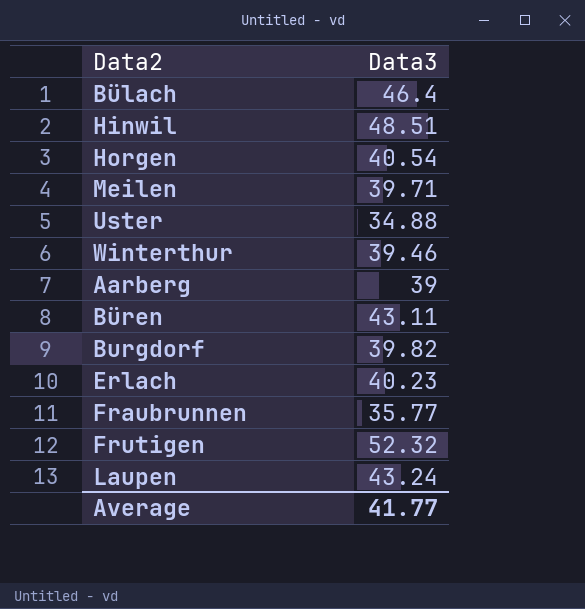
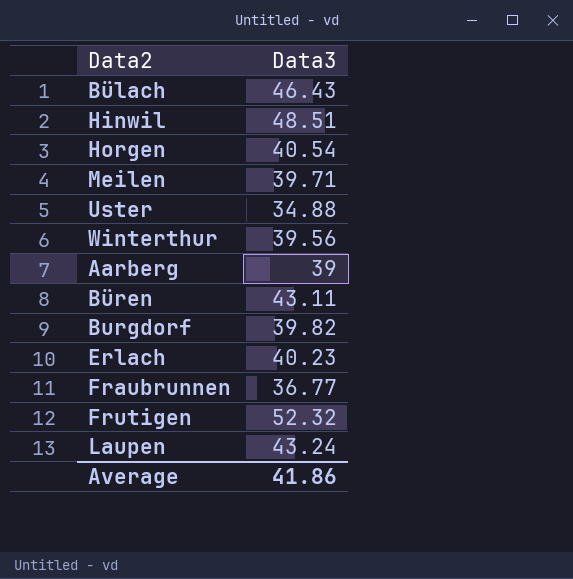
Bülach | Data3: 46.4 -> 46.43
Winterthur | Data3: 39.46 -> 39.56
Fraubrunnen | Data3: 35.77 -> 36.77
Average | Data3: 41.77 -> 41.86

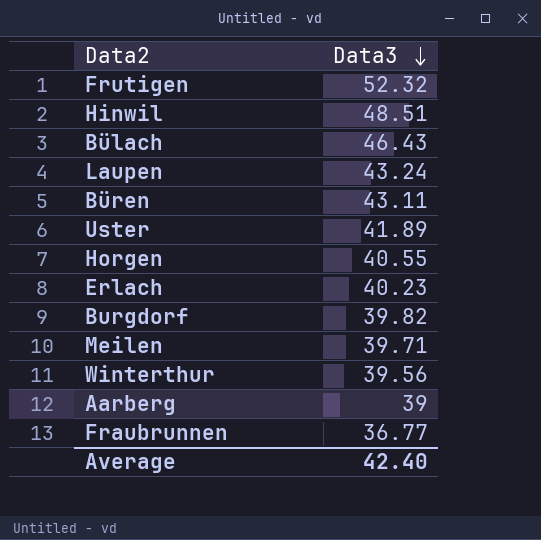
row order: none -> Data3 descending
Uster | Data3: 34.88 -> 41.89
Horgen | Data3: 40.54 -> 40.55
Average | Data3: 41.86 -> 42.40

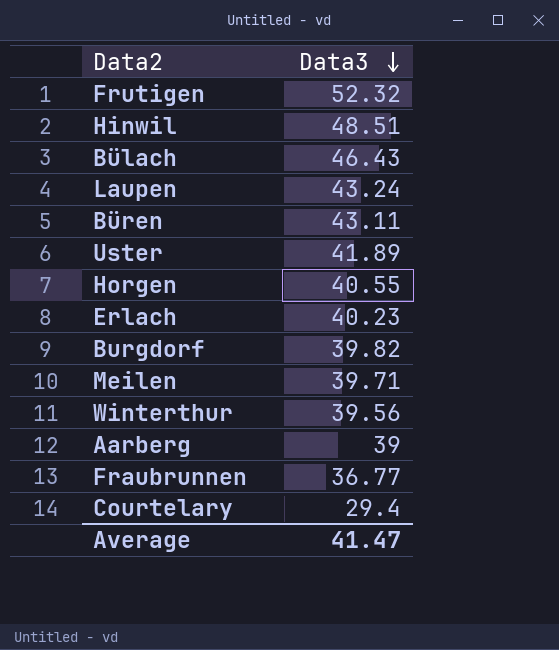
row Courtelary: none -> 29.4
Average | Data3: 42.40 -> 41.47

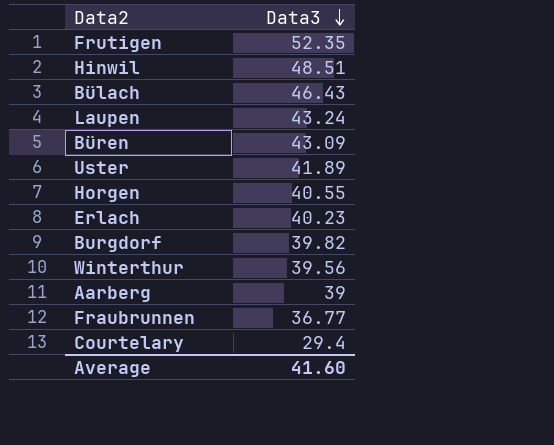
row Meilen: 39.71 -> none
Frutigen | Data3: 52.32 -> 52.35
Büren | Data3: 43.11 -> 43.09
Average | Data3: 41.47 -> 41.60

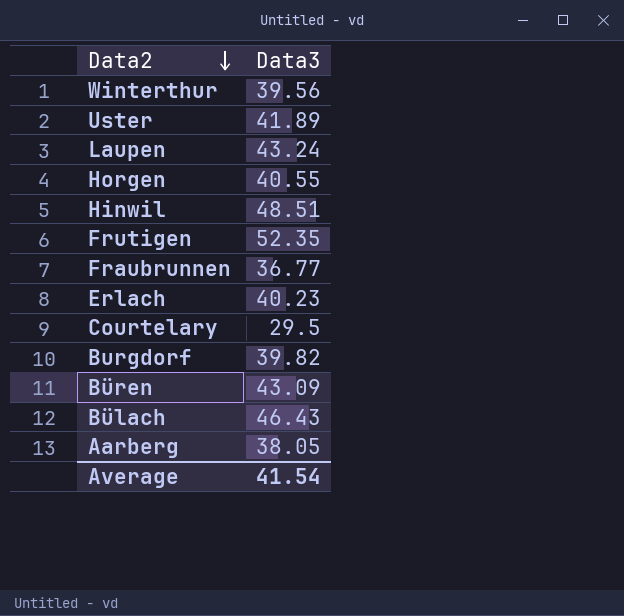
row order: Data3 descending -> Data2 descending
Courtelary | Data3: 29.4 -> 29.5
Aarberg | Data3: 39 -> 38.05
Average | Data3: 41.60 -> 41.54

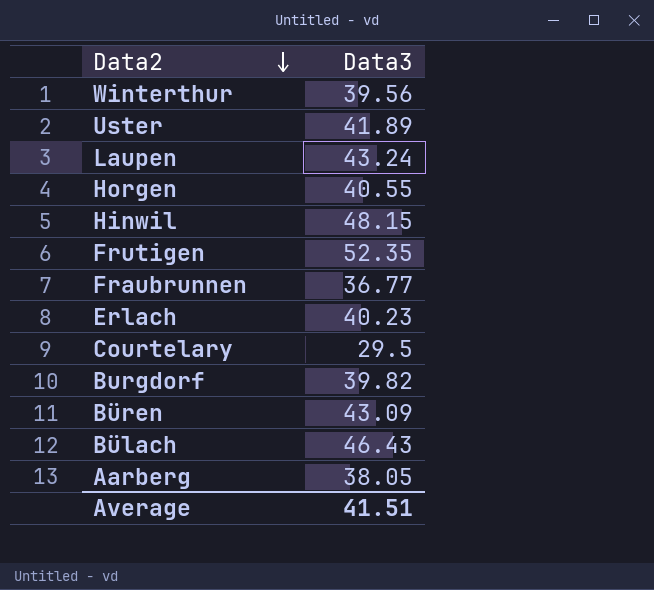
Hinwil | Data3: 48.51 -> 48.15
Average | Data3: 41.54 -> 41.51

